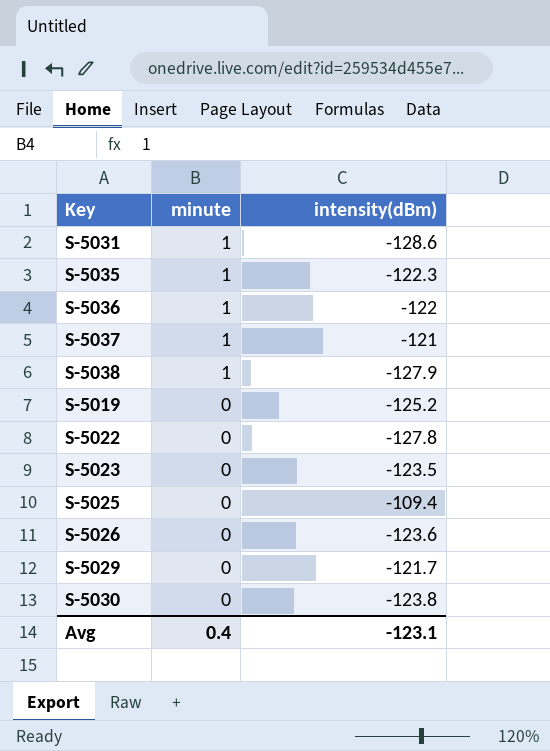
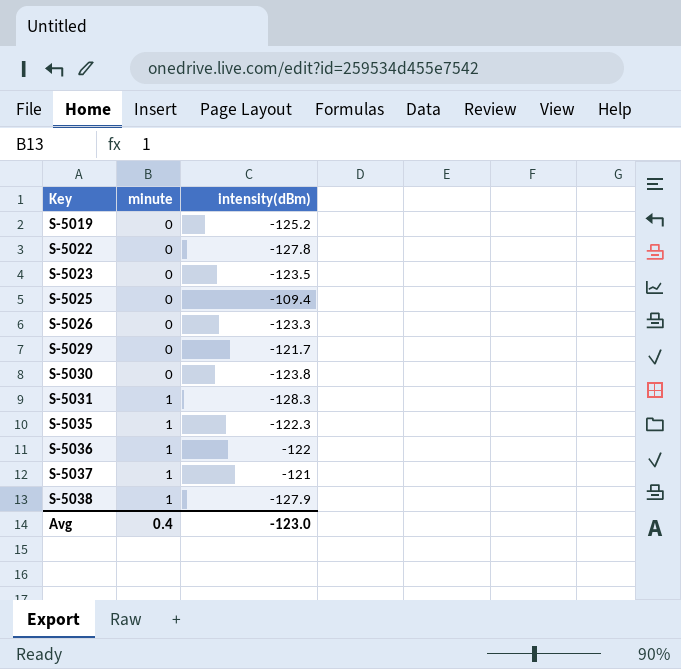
row order: minute descending -> Key ascending
S-5026 | intensity(dBm): -123.6 -> -123.3
S-5031 | intensity(dBm): -128.6 -> -128.3
Avg | intensity(dBm): -123.1 -> -123.0

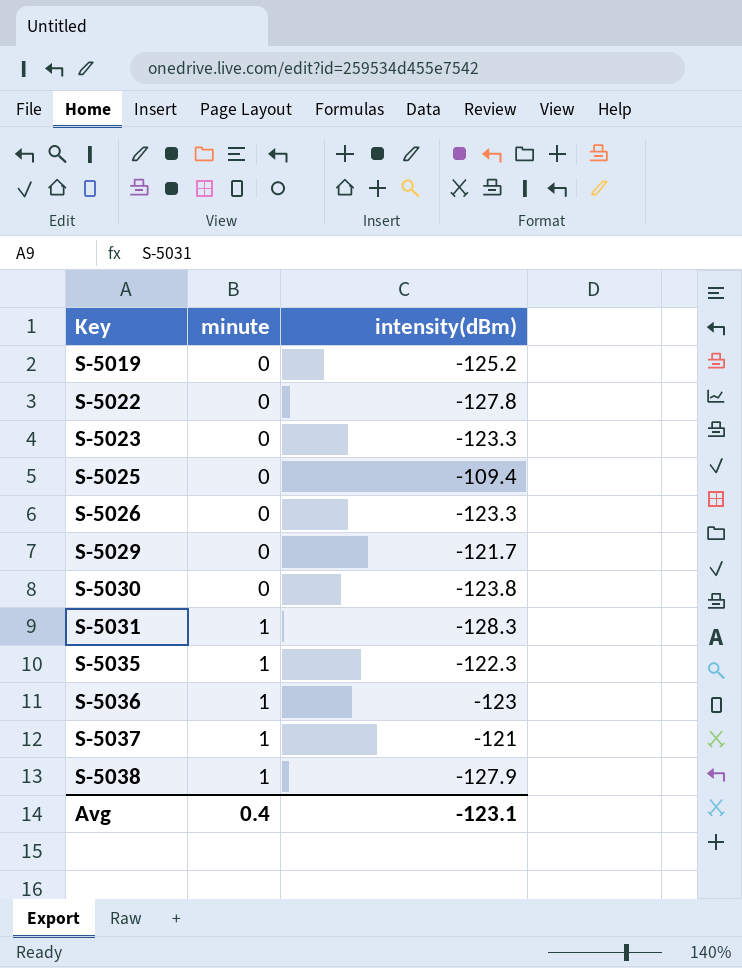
S-5023 | intensity(dBm): -123.5 -> -123.3
S-5036 | intensity(dBm): -122 -> -123
Avg | intensity(dBm): -123.0 -> -123.1

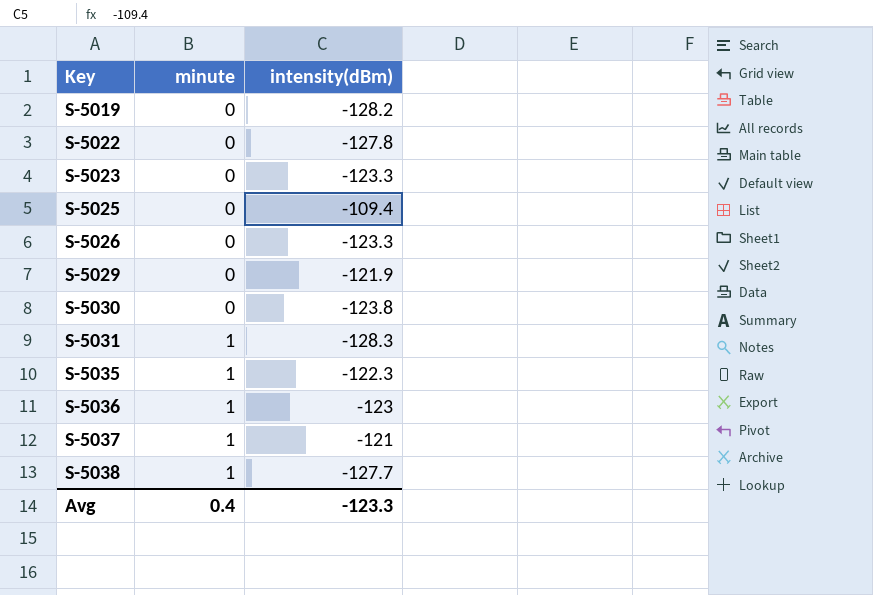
S-5019 | intensity(dBm): -125.2 -> -128.2
S-5029 | intensity(dBm): -121.7 -> -121.9
S-5038 | intensity(dBm): -127.9 -> -127.7
Avg | intensity(dBm): -123.1 -> -123.3

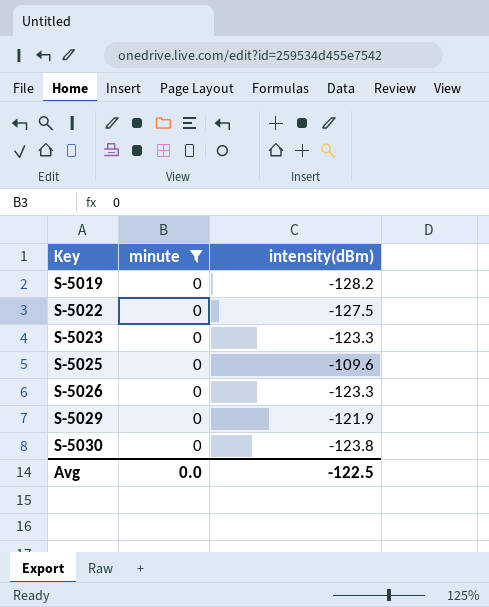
filter: none -> minute = 0
S-5022 | intensity(dBm): -127.8 -> -127.5
S-5025 | intensity(dBm): -109.4 -> -109.6
Avg | minute: 0.4 -> 0.0
Avg | intensity(dBm): -123.3 -> -122.5

